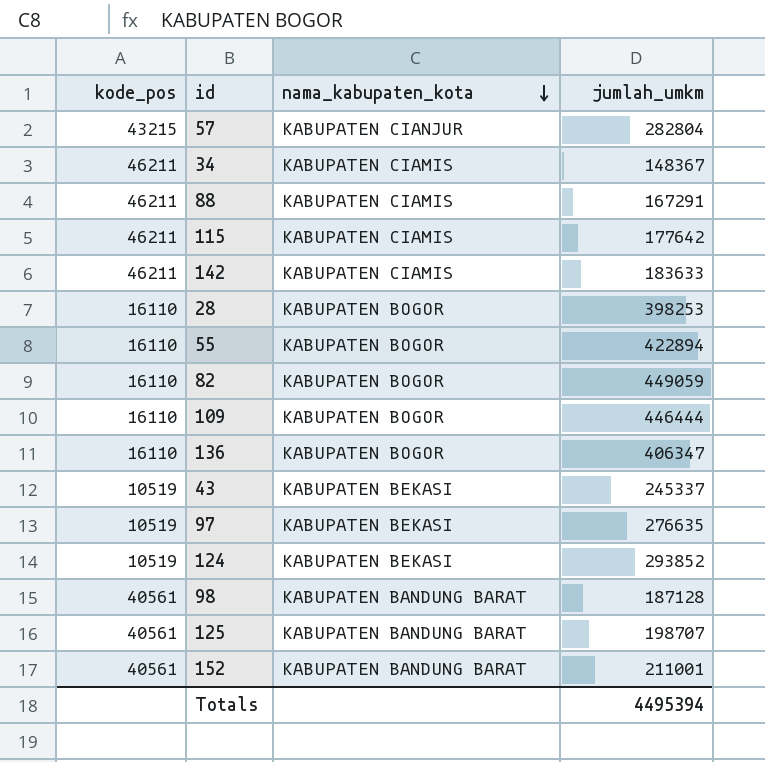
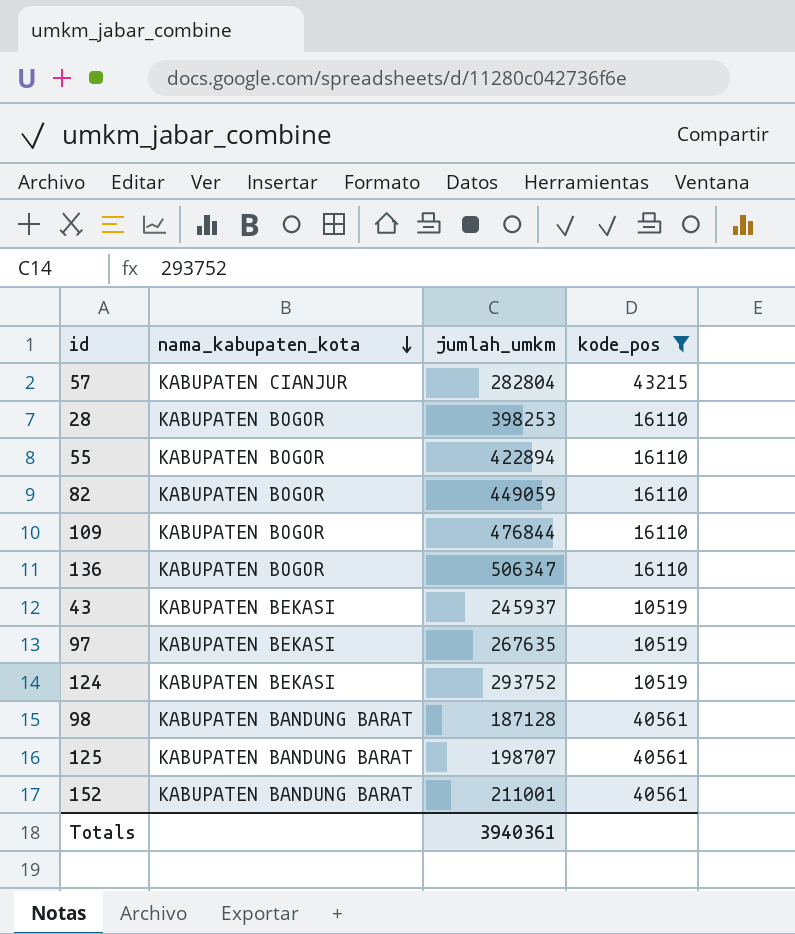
filter: none -> kode_pos != 46211
column kode_pos | position: 1 -> 4
109 | jumlah_umkm: 446444 -> 476844
136 | jumlah_umkm: 406347 -> 506347
43 | jumlah_umkm: 245337 -> 245937
97 | jumlah_umkm: 276635 -> 267635
124 | jumlah_umkm: 293852 -> 293752
Totals | jumlah_umkm: 4495394 -> 3940361

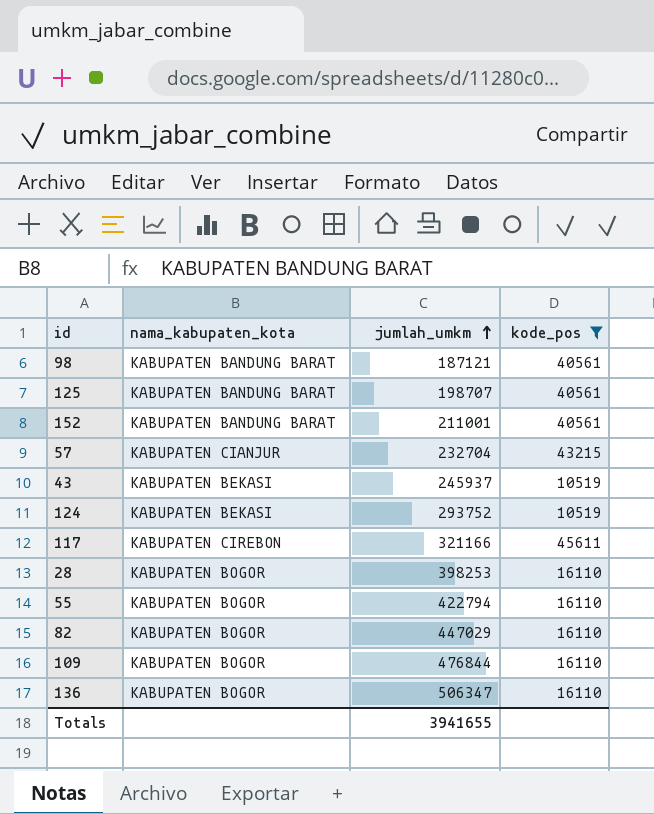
row order: nama_kabupaten_kota descending -> jumlah_umkm ascending
row 97: KABUPATEN BEKASI | 267635 | 10519 -> none
98 | jumlah_umkm: 187128 -> 187121
57 | jumlah_umkm: 282804 -> 232704
row 117: none -> KABUPATEN CIREBON | 321166 | 45611
55 | jumlah_umkm: 422894 -> 422794
82 | jumlah_umkm: 449059 -> 447029
Totals | jumlah_umkm: 3940361 -> 3941655

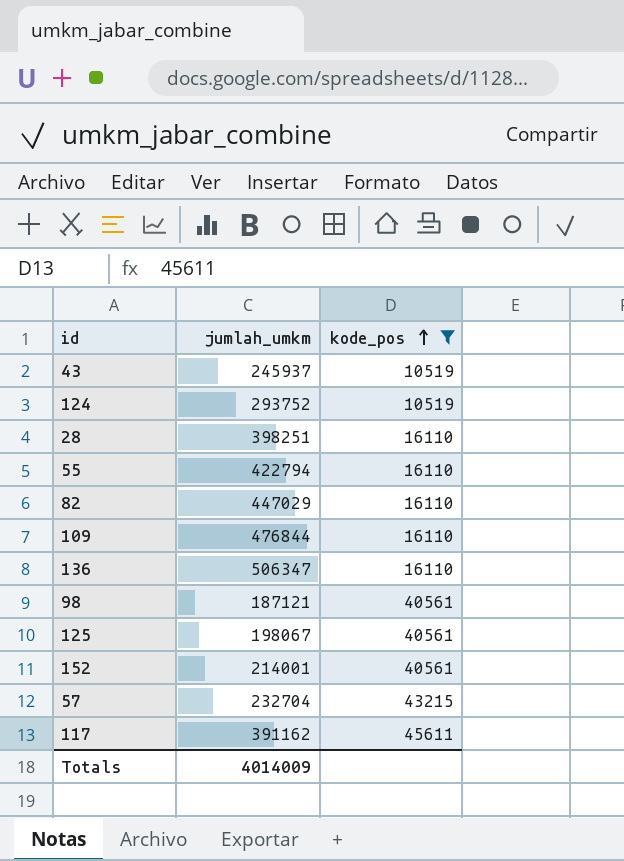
row order: jumlah_umkm ascending -> kode_pos ascending
column nama_kabupaten_kota | position: 2 -> none
28 | jumlah_umkm: 398253 -> 398251
125 | jumlah_umkm: 198707 -> 198067
152 | jumlah_umkm: 211001 -> 214001
117 | jumlah_umkm: 321166 -> 391162
Totals | jumlah_umkm: 3941655 -> 4014009

